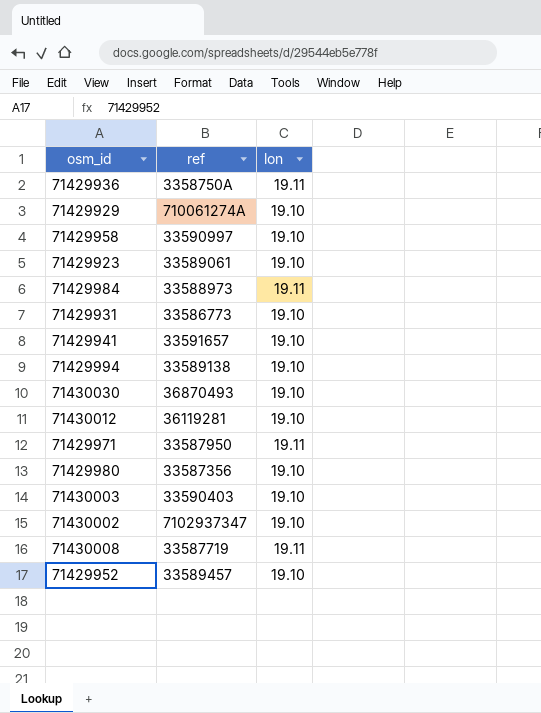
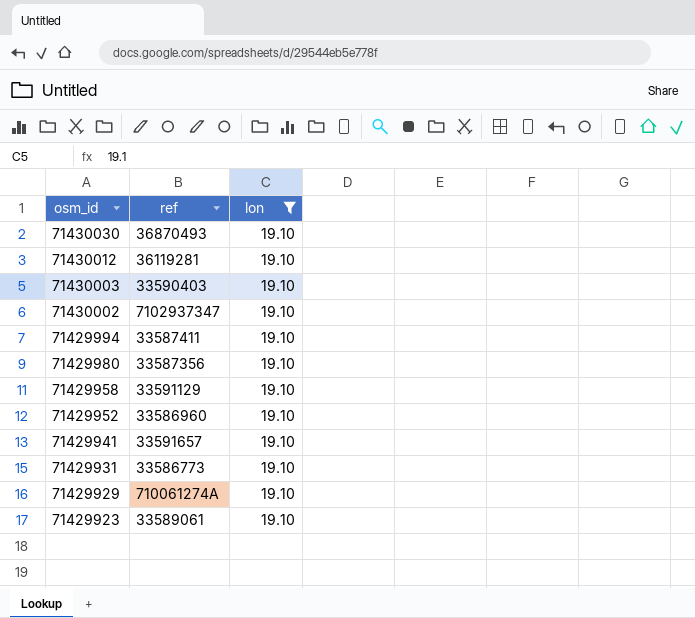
filter: none -> lon = 19.10
row order: none -> osm_id descending
71429994 | ref: 33589138 -> 33587411
71429958 | ref: 33590997 -> 33591129
71429952 | ref: 33589457 -> 33586960

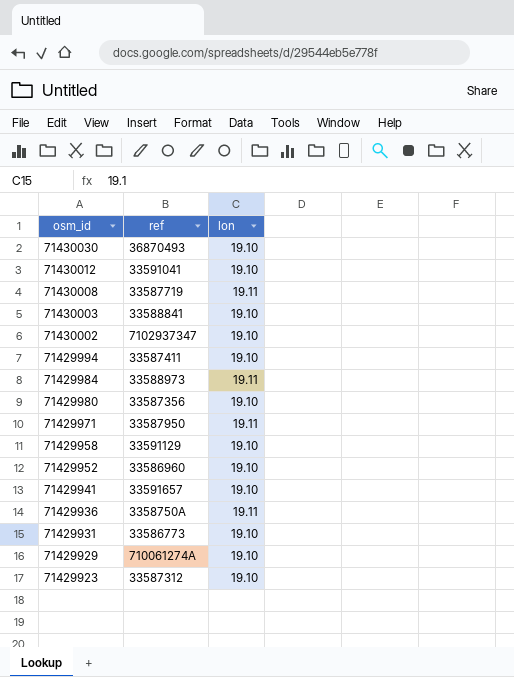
filter: lon = 19.10 -> none
71430012 | ref: 36119281 -> 33591041
71430003 | ref: 33590403 -> 33588841
71429923 | ref: 33589061 -> 33587312

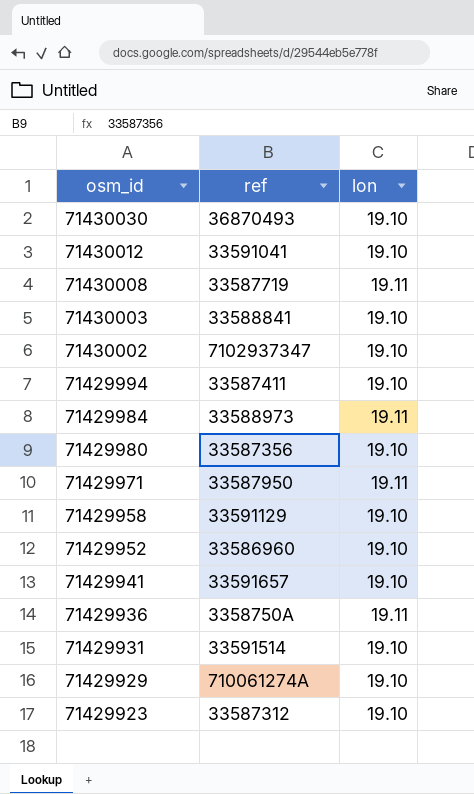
71429931 | ref: 33586773 -> 33591514

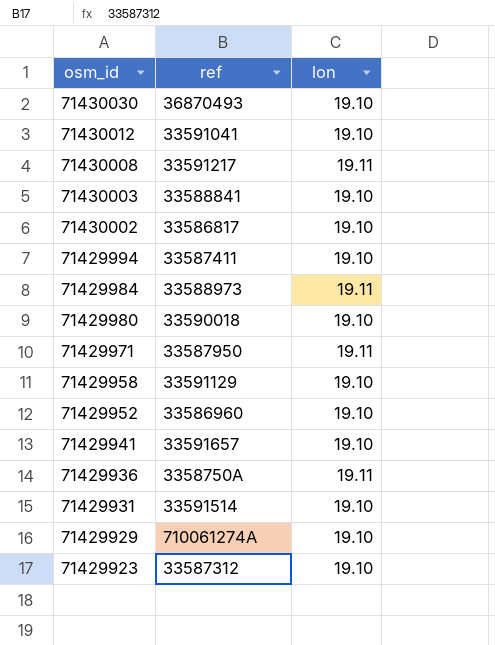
71430008 | ref: 33587719 -> 33591217
71430002 | ref: 7102937347 -> 33586817
71429980 | ref: 33587356 -> 33590018

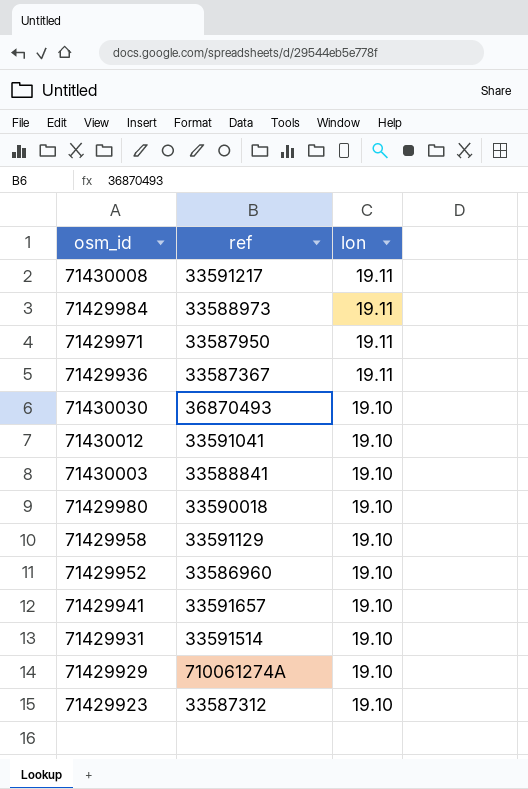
row order: osm_id descending -> lon descending
row 71430002: 33586817 | 19.10 -> none
row 71429994: 33587411 | 19.10 -> none
71429936 | ref: 3358750A -> 33587367

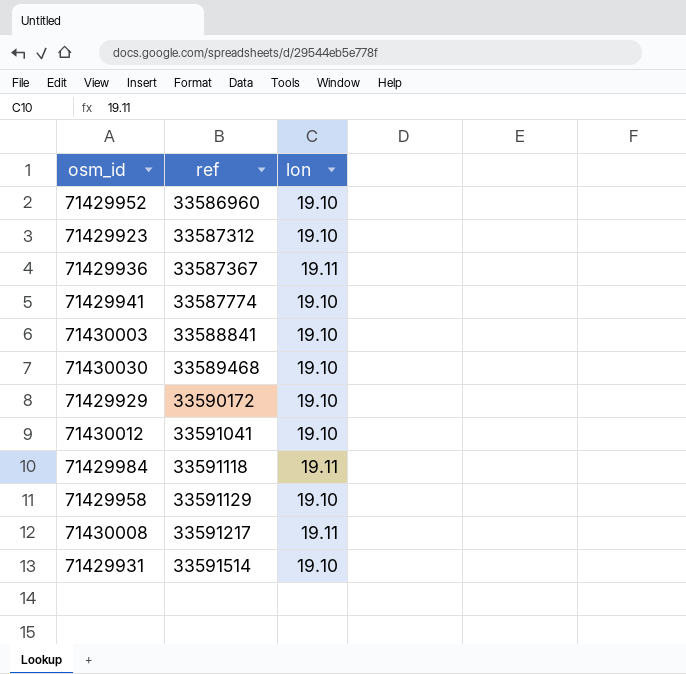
row order: lon descending -> ref ascending
row 71429971: 33587950 | 19.11 -> none
row 71429980: 33590018 | 19.10 -> none
71429941 | ref: 33591657 -> 33587774
71430030 | ref: 36870493 -> 33589468
71429929 | ref: 710061274A -> 33590172
71429984 | ref: 33588973 -> 33591118

